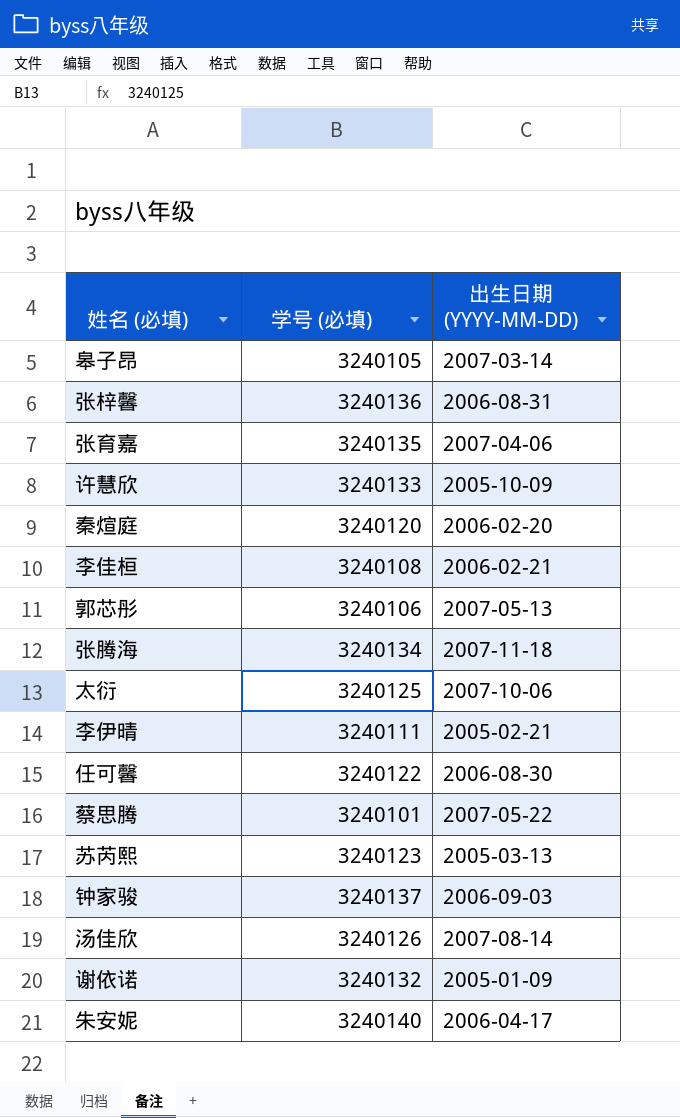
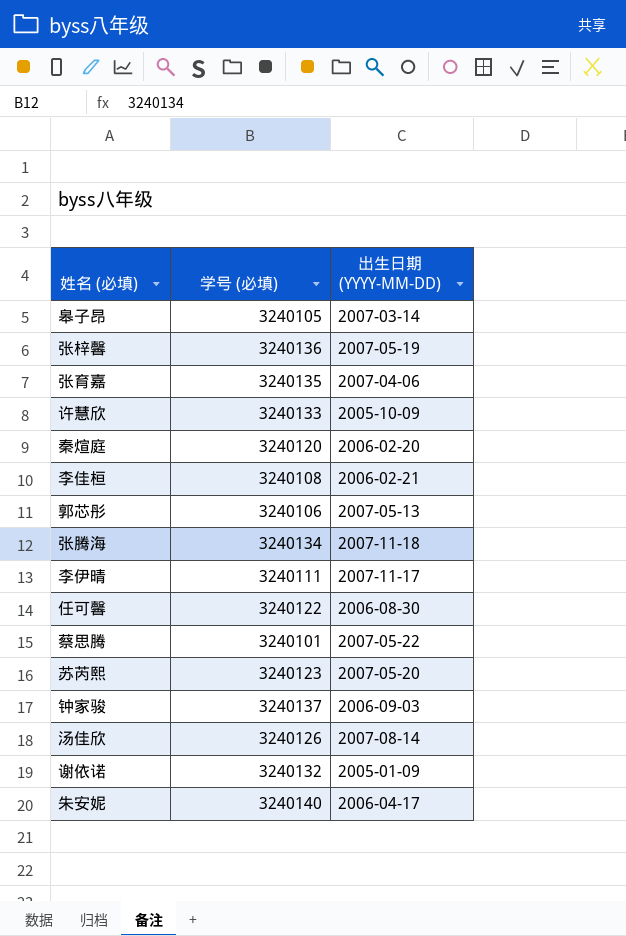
row 太衍: 3240125 | 2007-10-06 -> none
张梓馨 | 出生日期 (YYYY-MM-DD): 2006-08-31 -> 2007-05-19
李伊晴 | 出生日期 (YYYY-MM-DD): 2005-02-21 -> 2007-11-17
苏芮熙 | 出生日期 (YYYY-MM-DD): 2005-03-13 -> 2007-05-20

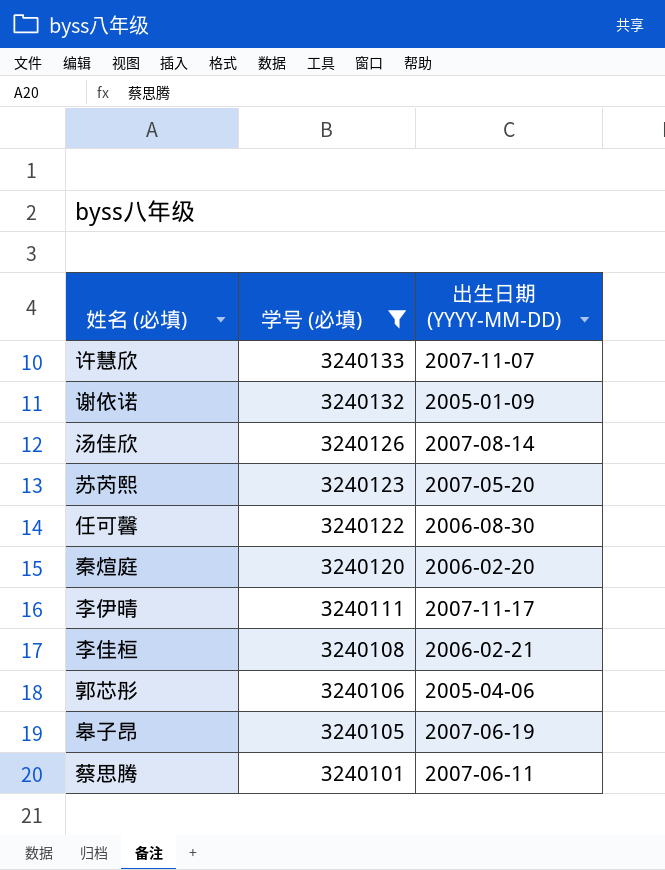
filter: none -> 学号 (必填) <= 3240133
row order: none -> 学号 (必填) descending
许慧欣 | 出生日期 (YYYY-MM-DD): 2005-10-09 -> 2007-11-07
郭芯彤 | 出生日期 (YYYY-MM-DD): 2007-05-13 -> 2005-04-06
皋子昂 | 出生日期 (YYYY-MM-DD): 2007-03-14 -> 2007-06-19
蔡思腾 | 出生日期 (YYYY-MM-DD): 2007-05-22 -> 2007-06-11

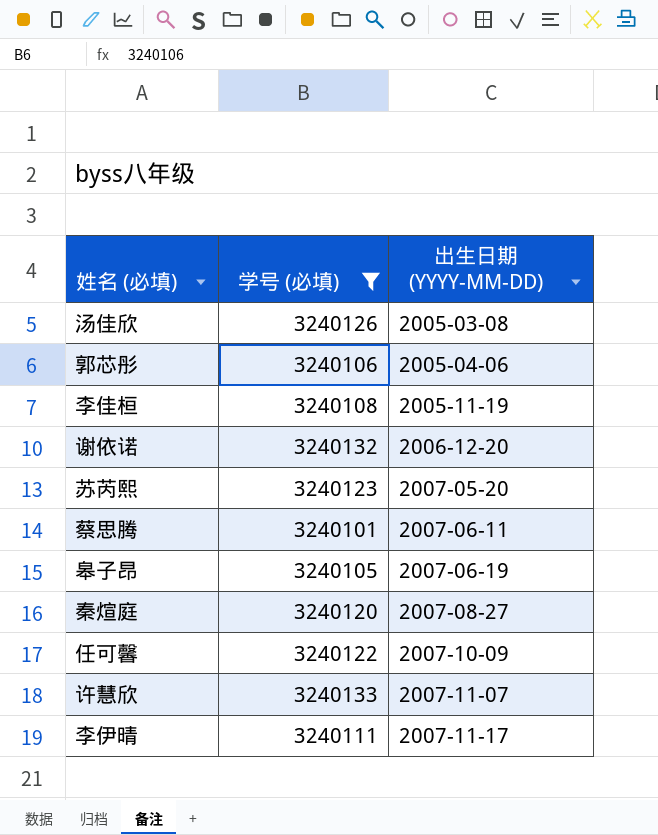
row order: 学号 (必填) descending -> 出生日期 (YYYY-MM-DD) ascending
汤佳欣 | 出生日期 (YYYY-MM-DD): 2007-08-14 -> 2005-03-08
李佳桓 | 出生日期 (YYYY-MM-DD): 2006-02-21 -> 2005-11-19
谢依诺 | 出生日期 (YYYY-MM-DD): 2005-01-09 -> 2006-12-20
秦煊庭 | 出生日期 (YYYY-MM-DD): 2006-02-20 -> 2007-08-27
任可馨 | 出生日期 (YYYY-MM-DD): 2006-08-30 -> 2007-10-09

